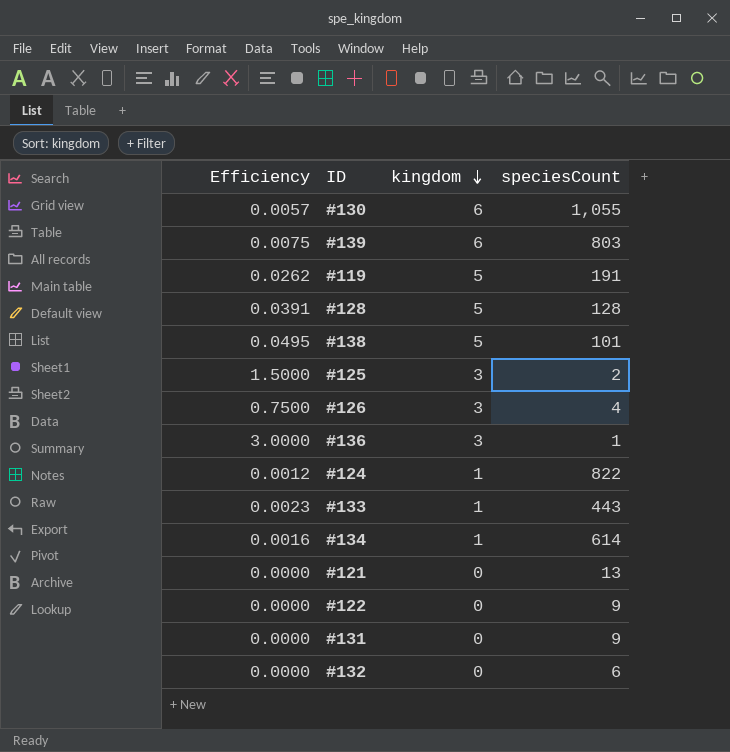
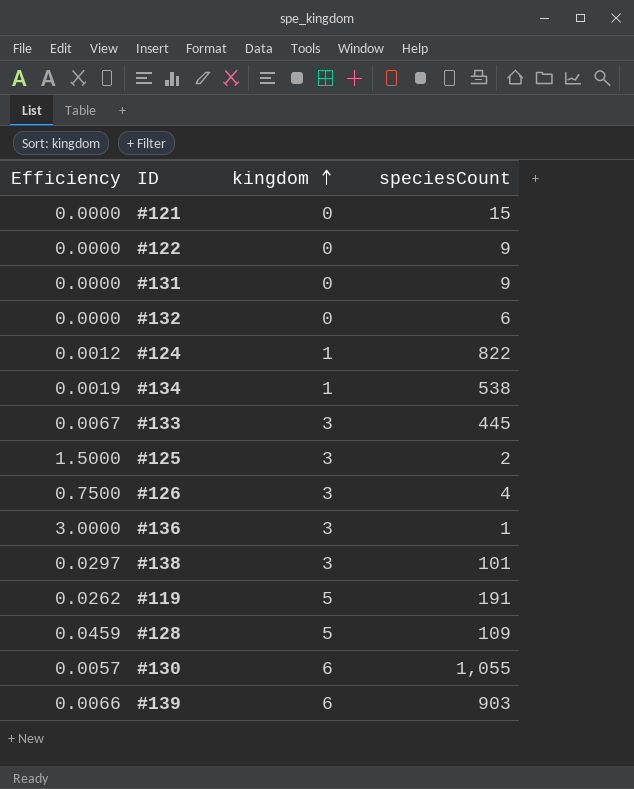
row order: kingdom descending -> kingdom ascending
#121 | speciesCount: 13 -> 15
#134 | Efficiency: 0.0016 -> 0.0019
#134 | speciesCount: 614 -> 538
#133 | Efficiency: 0.0023 -> 0.0067
#133 | kingdom: 1 -> 3
#133 | speciesCount: 443 -> 445
#138 | Efficiency: 0.0495 -> 0.0297
#138 | kingdom: 5 -> 3
#128 | Efficiency: 0.0391 -> 0.0459
#128 | speciesCount: 128 -> 109
#139 | Efficiency: 0.0075 -> 0.0066
#139 | speciesCount: 803 -> 903

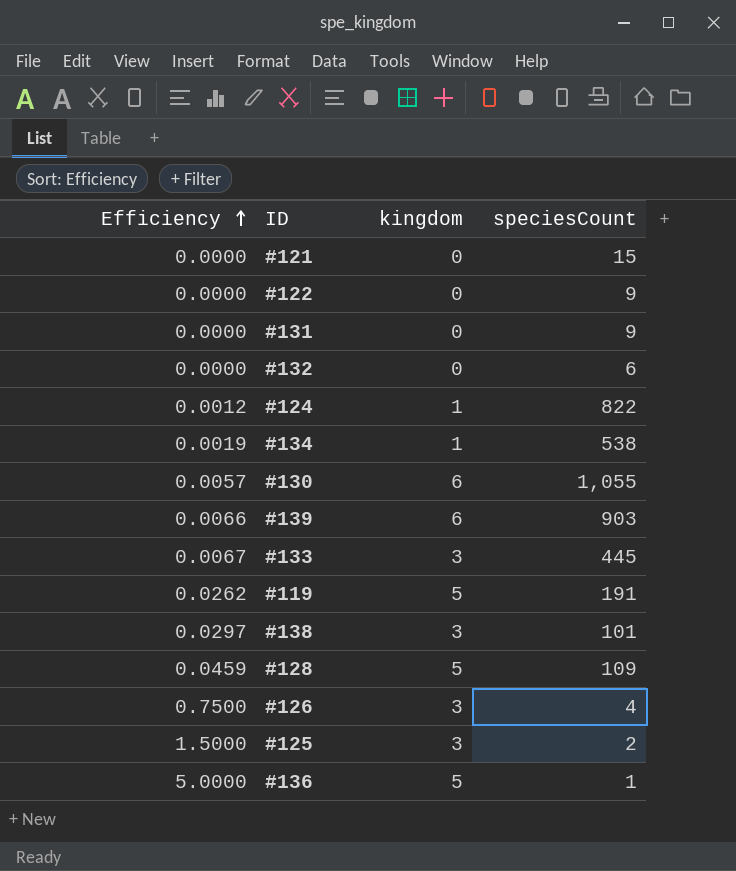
row order: kingdom ascending -> Efficiency ascending
#136 | Efficiency: 3.0000 -> 5.0000
#136 | kingdom: 3 -> 5

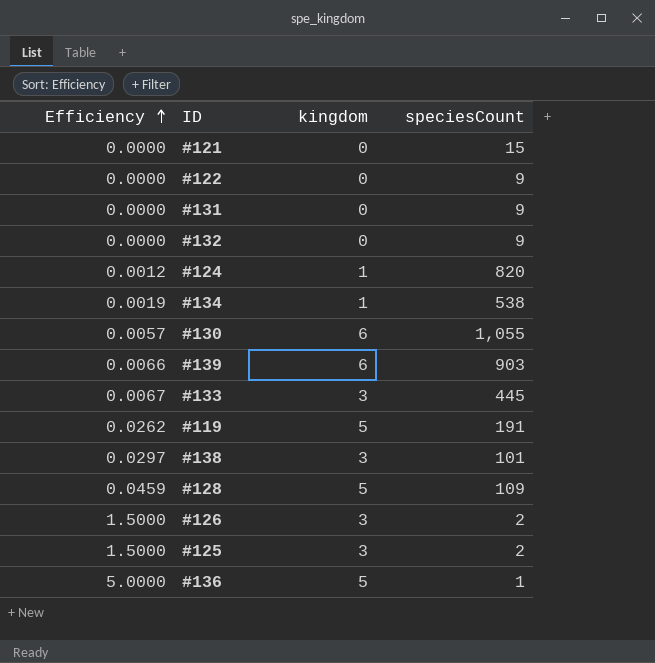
#132 | speciesCount: 6 -> 9
#124 | speciesCount: 822 -> 820
#126 | Efficiency: 0.7500 -> 1.5000
#126 | speciesCount: 4 -> 2

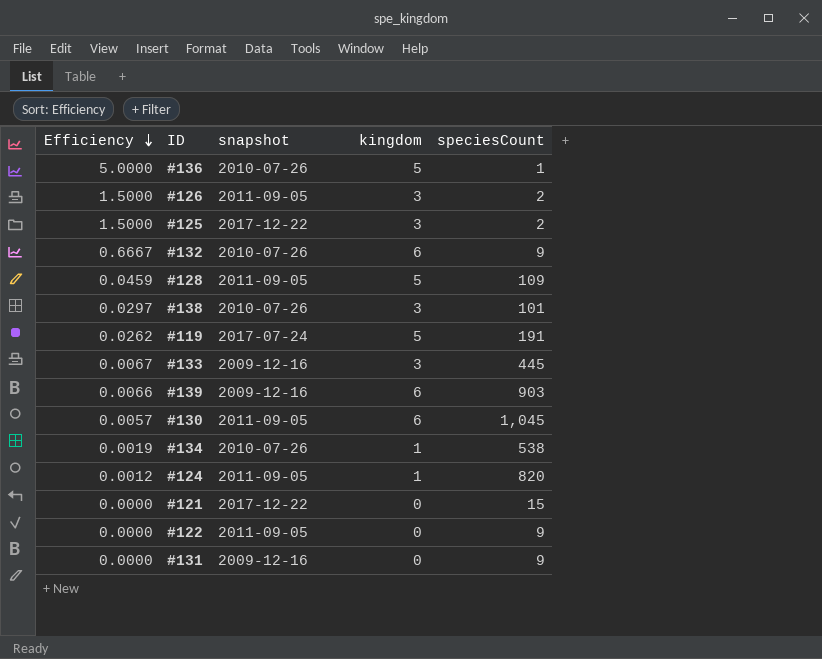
row order: Efficiency ascending -> Efficiency descending
column snapshot | position: none -> 3
#132 | Efficiency: 0.0000 -> 0.6667
#132 | kingdom: 0 -> 6
#130 | speciesCount: 1,055 -> 1,045

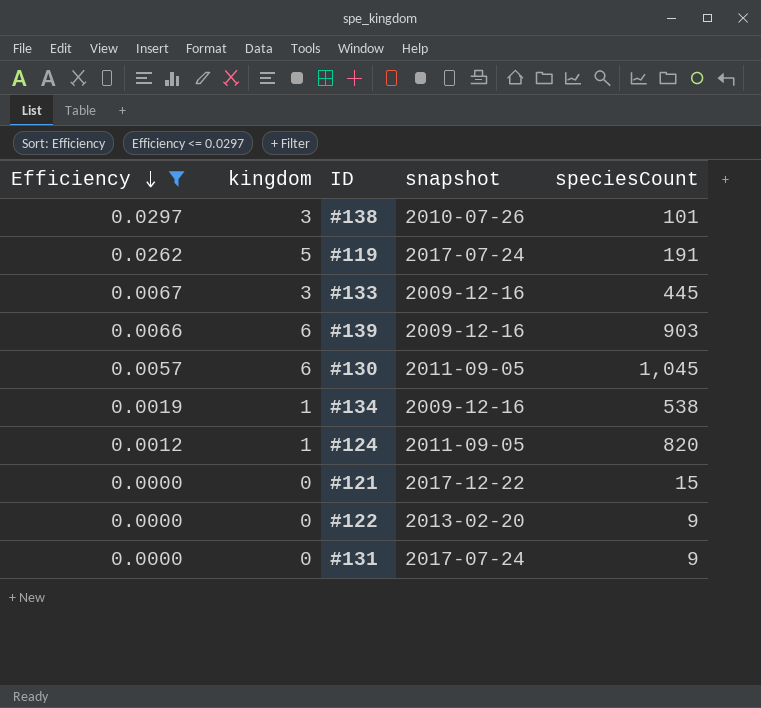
filter: none -> Efficiency <= 0.0297
column kingdom | position: 4 -> 2
#134 | snapshot: 2010-07-26 -> 2009-12-16
#122 | snapshot: 2011-09-05 -> 2013-02-20
#131 | snapshot: 2009-12-16 -> 2017-07-24

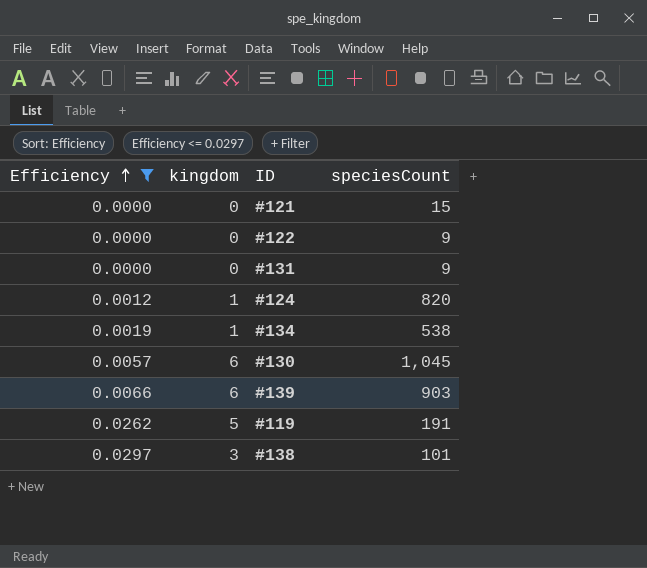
row order: Efficiency descending -> Efficiency ascending
column snapshot | position: 4 -> none
row #133: 0.0067 | 3 | 2009-12-16 | 445 -> none

